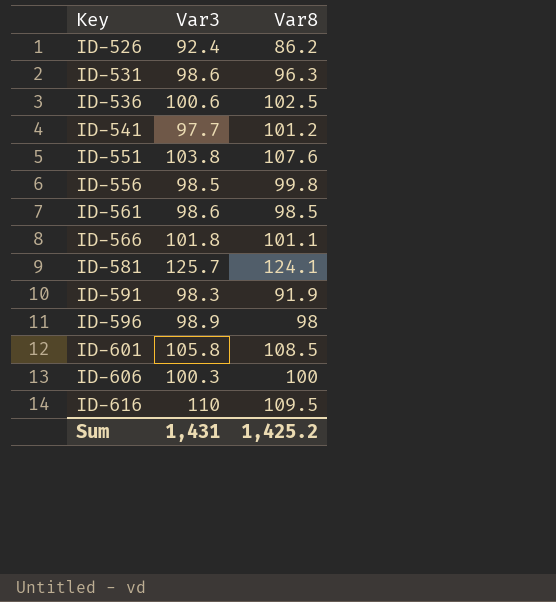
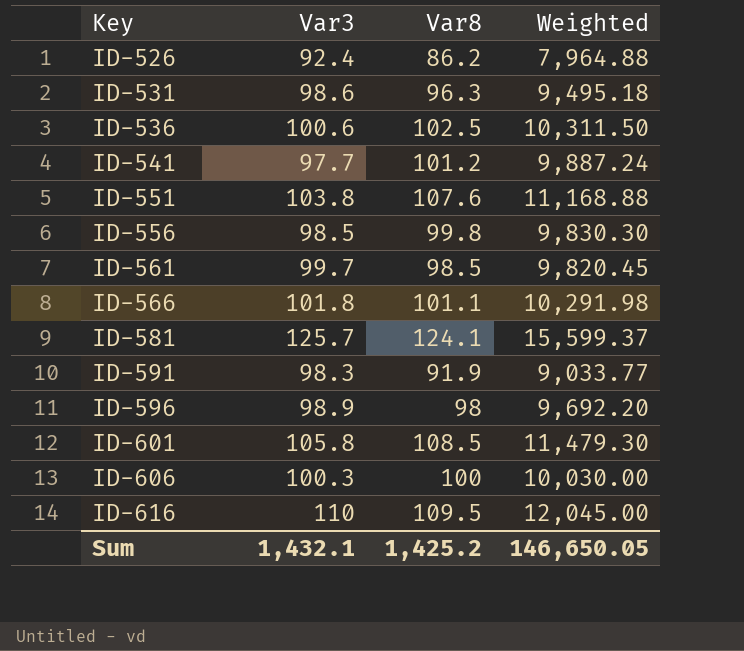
column Weighted | formula: none -> [Var3] * [Var8]
ID-561 | Var3: 98.6 -> 99.7
Sum | Var3: 1,431 -> 1,432.1

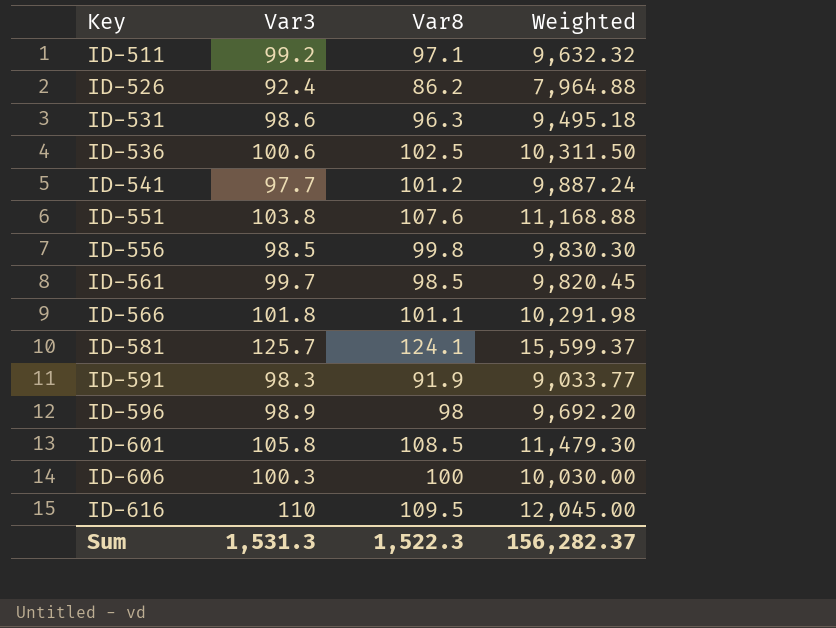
row ID-511: none -> 99.2 | 97.1 | 9,632.32
Sum | Var3: 1,432.1 -> 1,531.3
Sum | Var8: 1,425.2 -> 1,522.3
Sum | Weighted: 146,650.05 -> 156,282.37

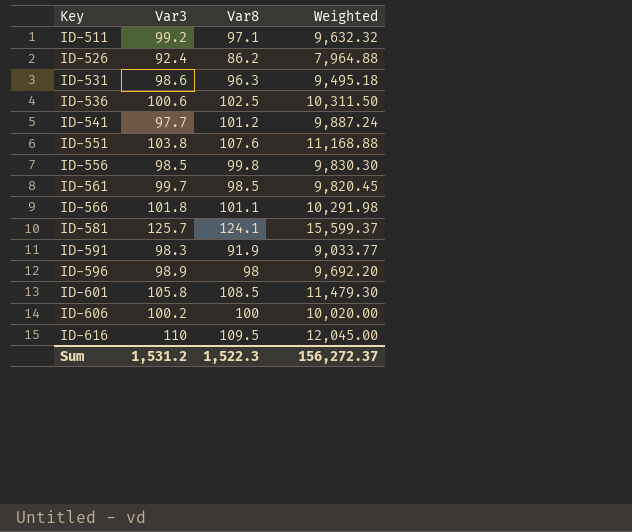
ID-606 | Var3: 100.3 -> 100.2
ID-606 | Weighted: 10,030.00 -> 10,020.00
Sum | Var3: 1,531.3 -> 1,531.2
Sum | Weighted: 156,282.37 -> 156,272.37

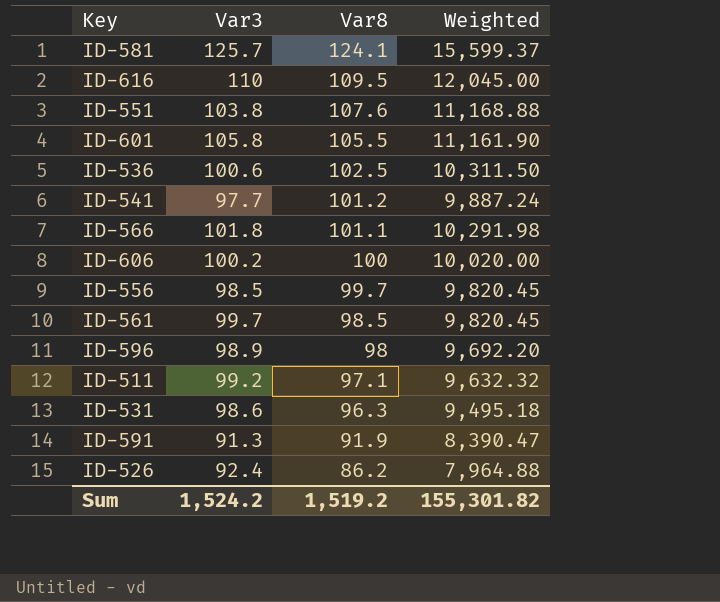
row order: Key ascending -> Var8 descending
ID-601 | Var8: 108.5 -> 105.5
ID-601 | Weighted: 11,479.30 -> 11,161.90
ID-556 | Var8: 99.8 -> 99.7
ID-556 | Weighted: 9,830.30 -> 9,820.45
ID-591 | Var3: 98.3 -> 91.3
ID-591 | Weighted: 9,033.77 -> 8,390.47
Sum | Var3: 1,531.2 -> 1,524.2
Sum | Var8: 1,522.3 -> 1,519.2
Sum | Weighted: 156,272.37 -> 155,301.82

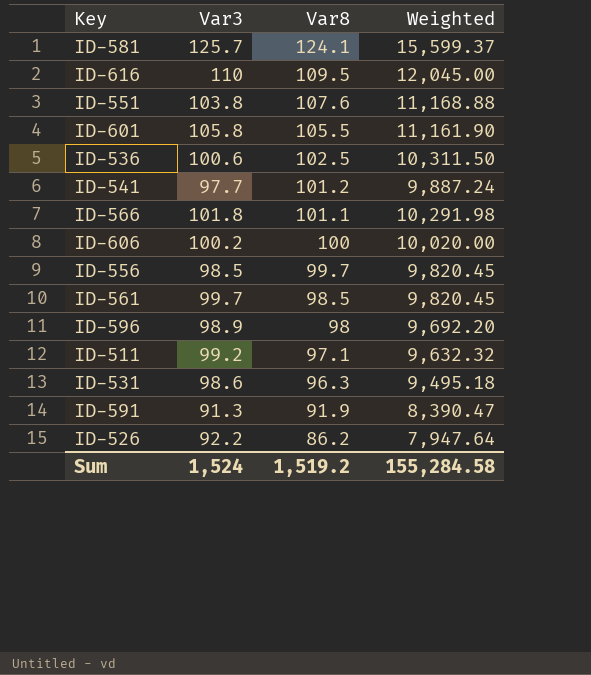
ID-526 | Var3: 92.4 -> 92.2
ID-526 | Weighted: 7,964.88 -> 7,947.64
Sum | Var3: 1,524.2 -> 1,524
Sum | Weighted: 155,301.82 -> 155,284.58

